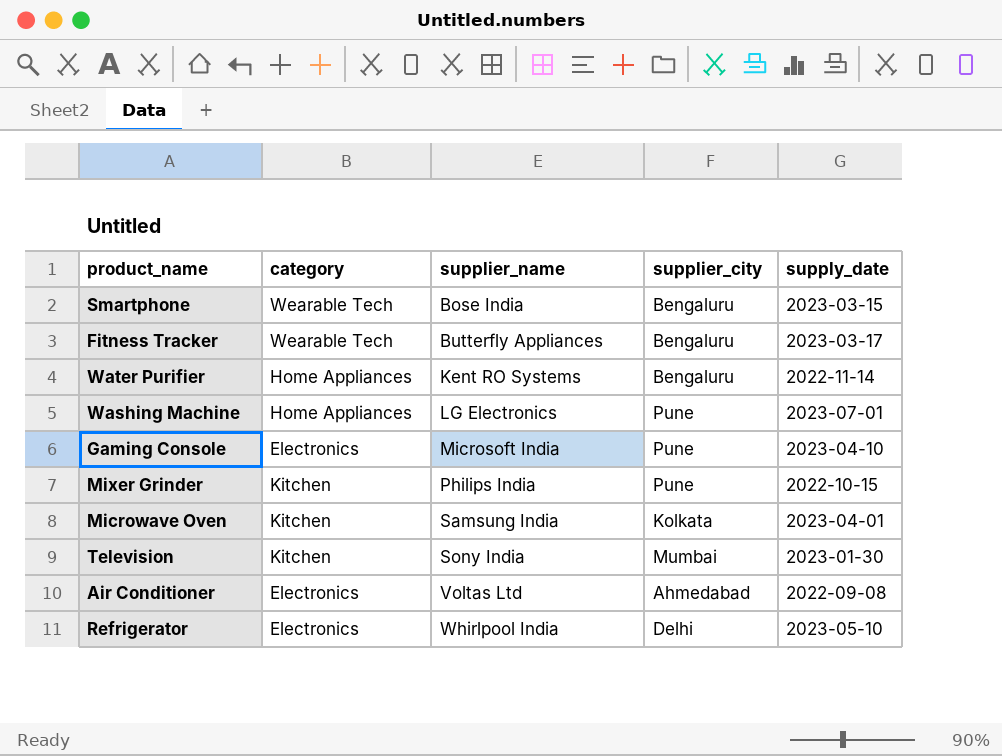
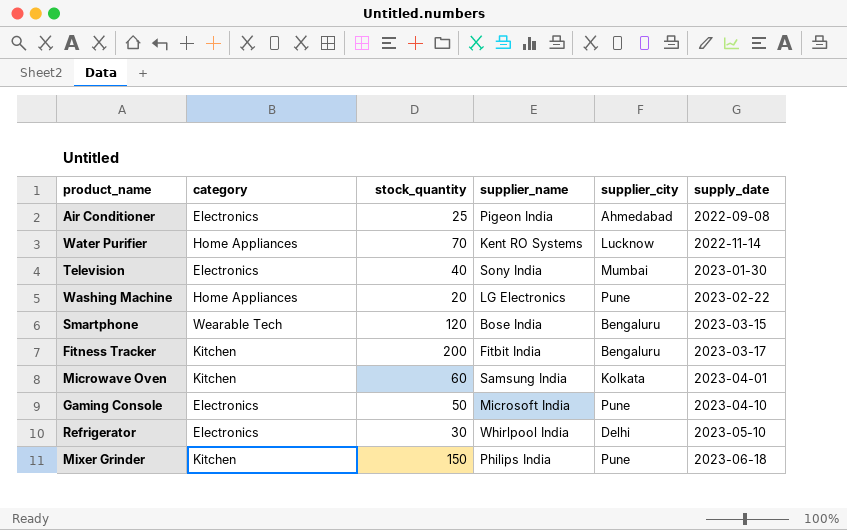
row order: supplier_name ascending -> supply_date ascending
column stock_quantity | position: none -> 3
Air Conditioner | supplier_name: Voltas Ltd -> Pigeon India
Water Purifier | supplier_city: Bengaluru -> Lucknow
Television | category: Kitchen -> Electronics
Washing Machine | supply_date: 2023-07-01 -> 2023-02-22
Fitness Tracker | category: Wearable Tech -> Kitchen
Fitness Tracker | supplier_name: Butterfly Appliances -> Fitbit India
Mixer Grinder | supply_date: 2022-10-15 -> 2023-06-18

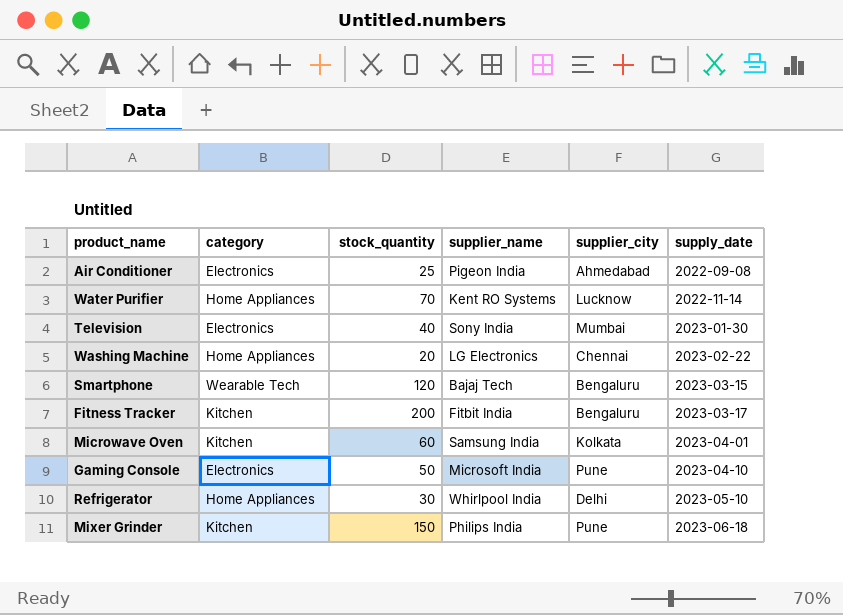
Washing Machine | supplier_city: Pune -> Chennai
Smartphone | supplier_name: Bose India -> Bajaj Tech
Refrigerator | category: Electronics -> Home Appliances

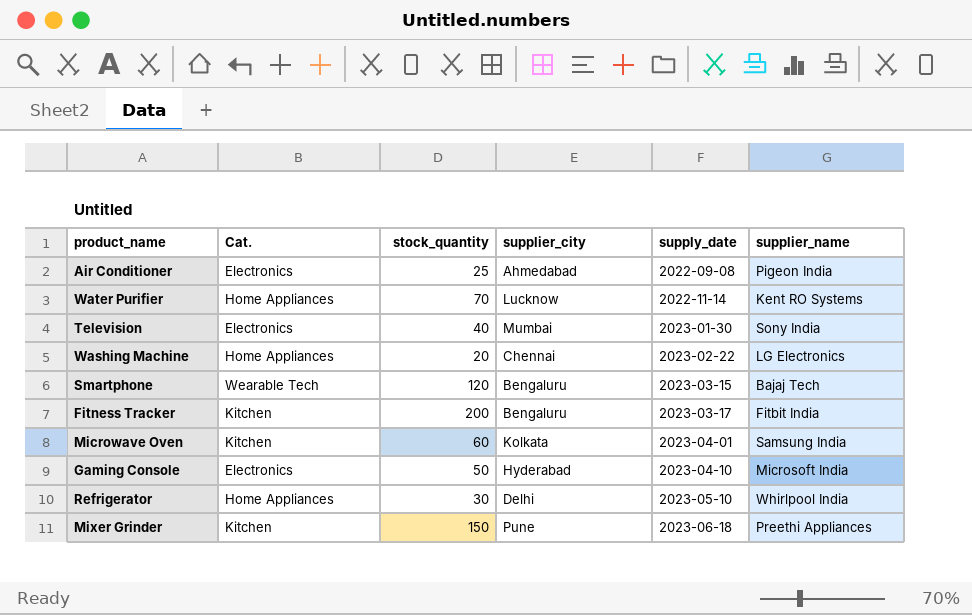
column name: category -> Cat.
column supplier_name | position: 4 -> 6
Gaming Console | supplier_city: Pune -> Hyderabad
Mixer Grinder | supplier_name: Philips India -> Preethi Appliances

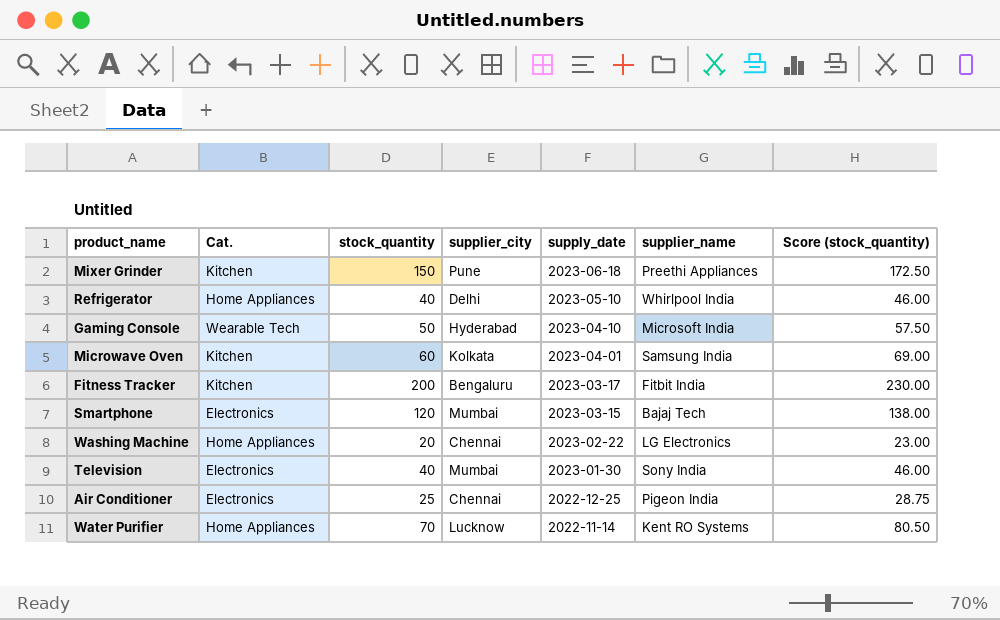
row order: supply_date ascending -> supply_date descending
column Score (stock_quantity) | formula: none -> [stock_quantity] * 1.15
Refrigerator | stock_quantity: 30 -> 40
Gaming Console | Cat.: Electronics -> Wearable Tech
Smartphone | Cat.: Wearable Tech -> Electronics
Smartphone | supplier_city: Bengaluru -> Mumbai
Air Conditioner | supplier_city: Ahmedabad -> Chennai
Air Conditioner | supply_date: 2022-09-08 -> 2022-12-25

